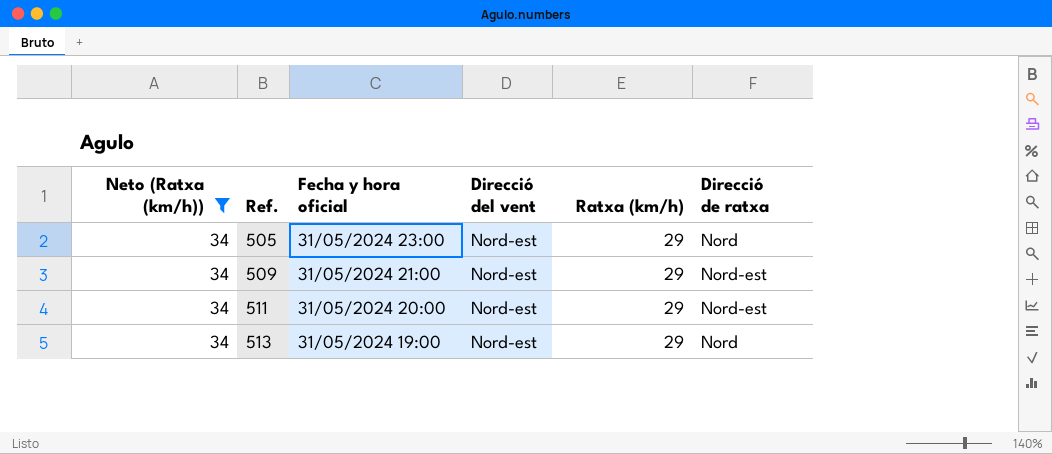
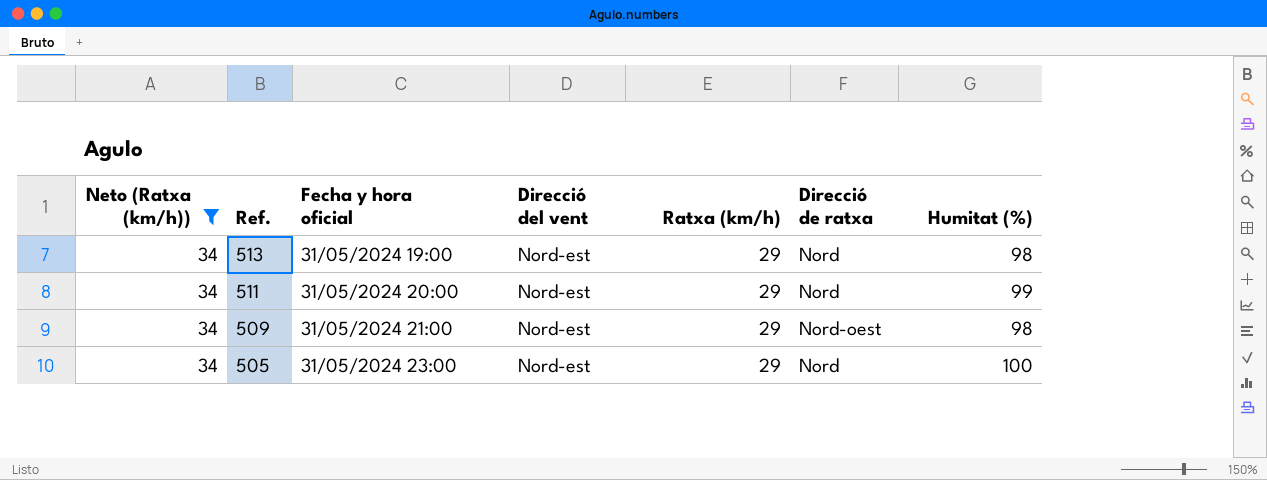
row order: Ref. ascending -> Ref. descending
column Humitat (%) | position: none -> 7
511 | Direcció de ratxa: Nord-est -> Nord
509 | Direcció de ratxa: Nord-est -> Nord-oest

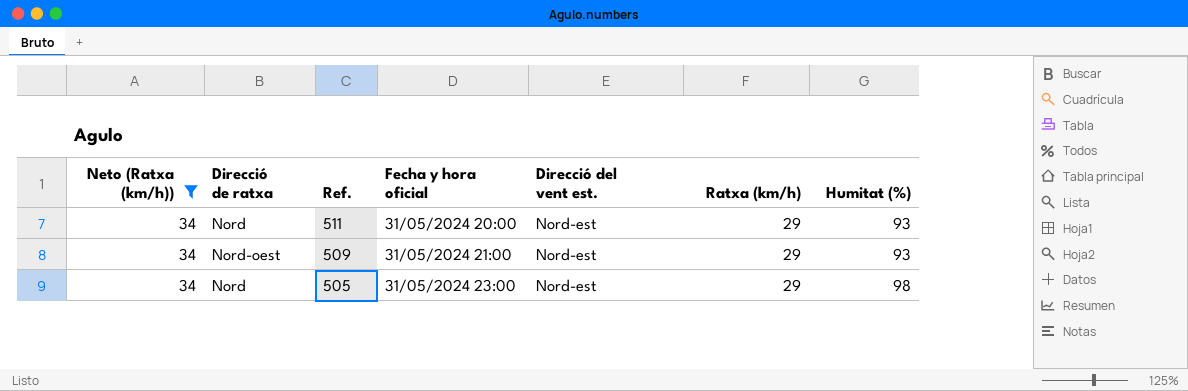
column Direcció de ratxa | position: 6 -> 2
column name: Direcció del vent -> Direcció del vent est.
row 513: 34 | 31/05/2024 19:00 | Nord-est | 29 | Nord | 98 -> none
511 | Humitat (%): 99 -> 93
509 | Humitat (%): 98 -> 93
505 | Humitat (%): 100 -> 98

